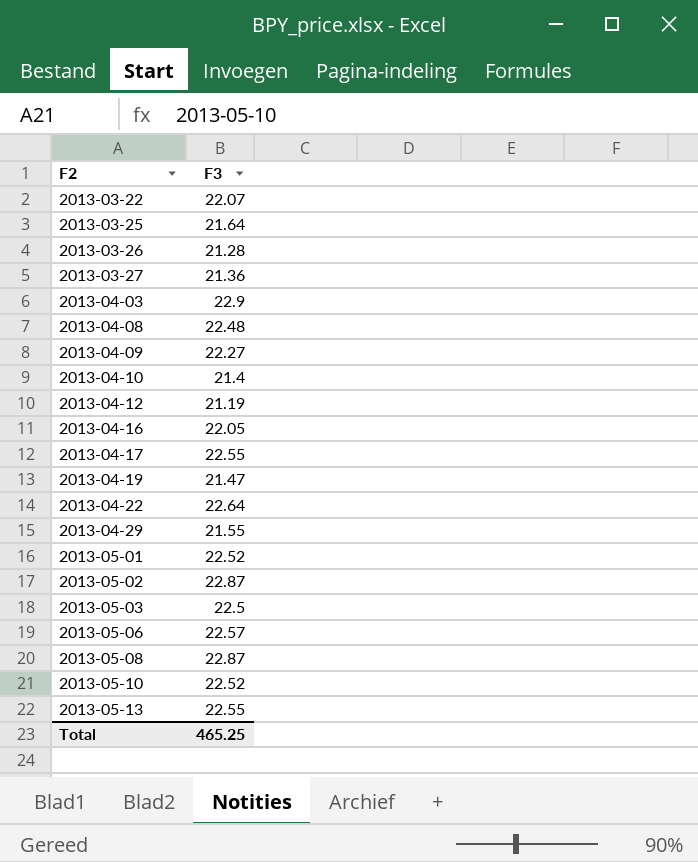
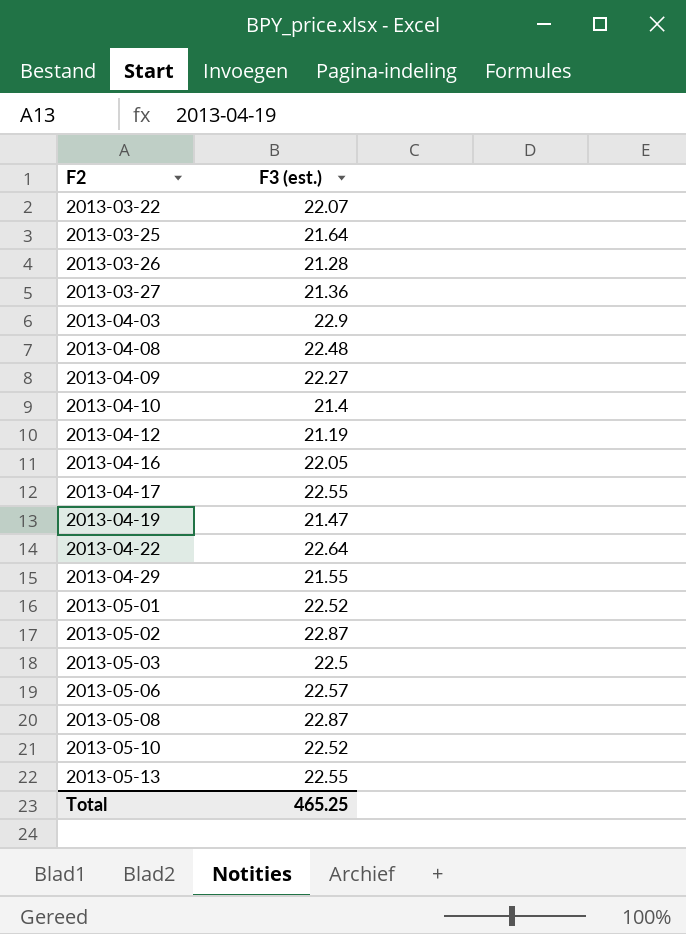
column name: F3 -> F3 (est.)

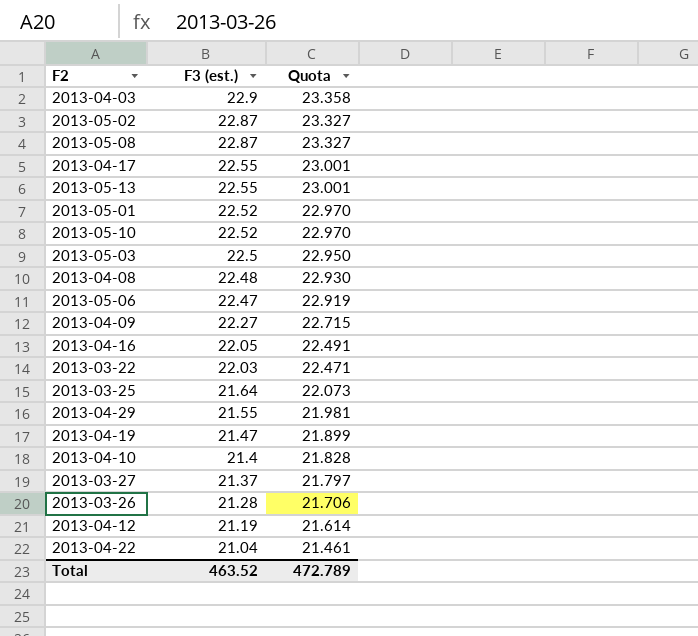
row order: F2 ascending -> F3 (est.) descending
column Quota | formula: none -> [F3 (est.)] * 1.02
2013-05-06 | F3 (est.): 22.57 -> 22.47
2013-03-22 | F3 (est.): 22.07 -> 22.03
2013-03-27 | F3 (est.): 21.36 -> 21.37
2013-04-22 | F3 (est.): 22.64 -> 21.04
Total | F3 (est.): 465.25 -> 463.52

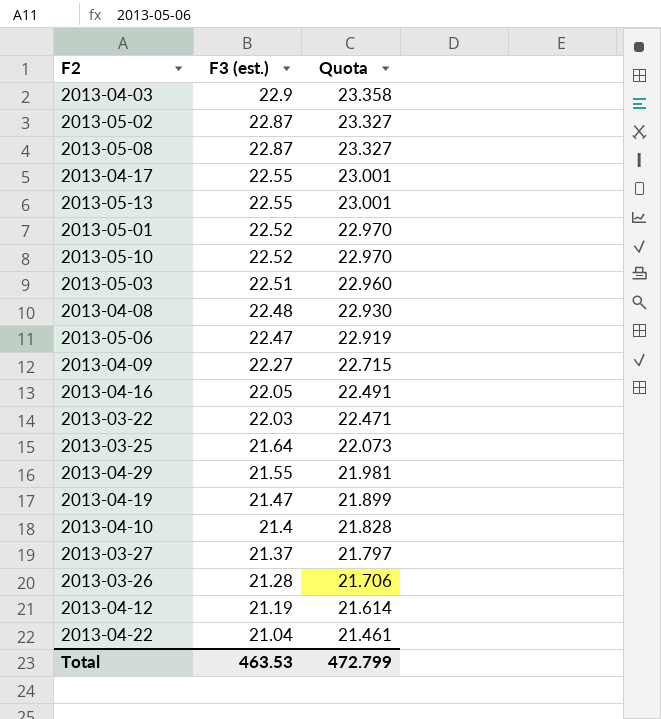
2013-05-03 | F3 (est.): 22.5 -> 22.51
2013-05-03 | Quota: 22.950 -> 22.960
Total | F3 (est.): 463.52 -> 463.53
Total | Quota: 472.789 -> 472.799

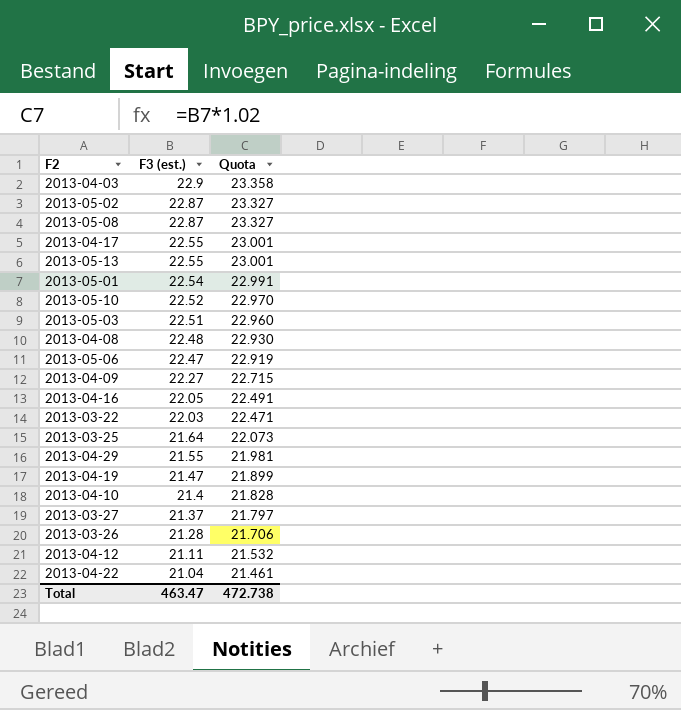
2013-05-01 | F3 (est.): 22.52 -> 22.54
2013-05-01 | Quota: 22.970 -> 22.991
2013-04-12 | F3 (est.): 21.19 -> 21.11
2013-04-12 | Quota: 21.614 -> 21.532
Total | F3 (est.): 463.53 -> 463.47
Total | Quota: 472.799 -> 472.738

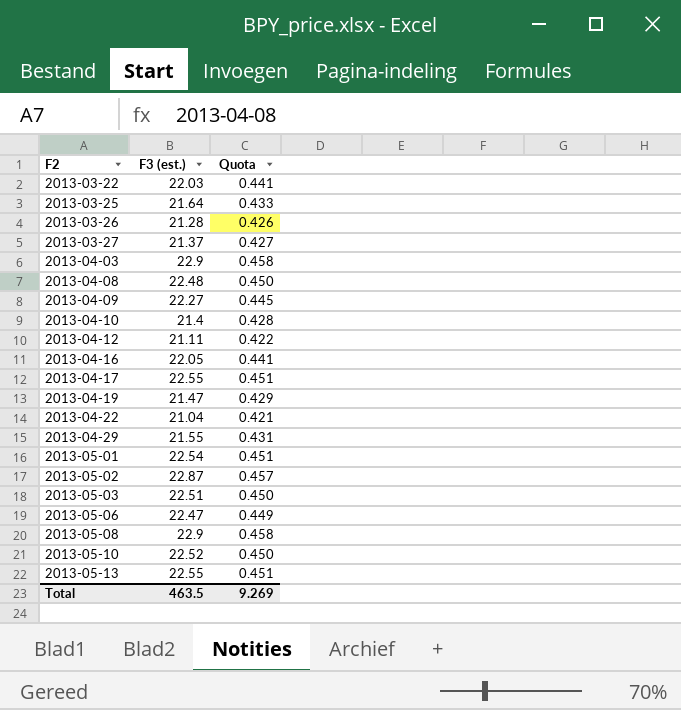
row order: F3 (est.) descending -> F2 ascending
column Quota | formula: [F3 (est.)] * 1.02 -> [F3 (est.)] * 0.02
2013-05-08 | F3 (est.): 22.87 -> 22.9
Total | F3 (est.): 463.47 -> 463.5
Total | Quota: 472.738 -> 9.269

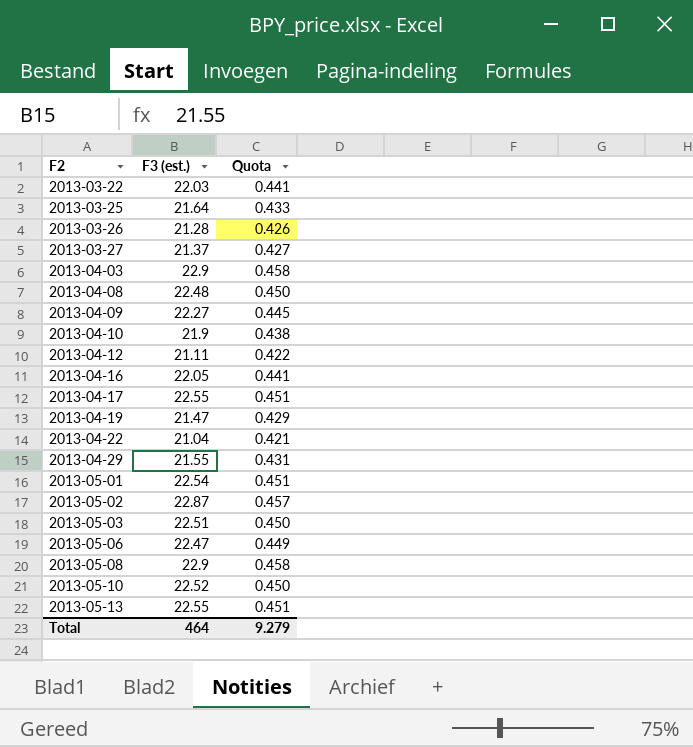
2013-04-10 | F3 (est.): 21.4 -> 21.9
2013-04-10 | Quota: 0.428 -> 0.438
Total | F3 (est.): 463.5 -> 464
Total | Quota: 9.269 -> 9.279

